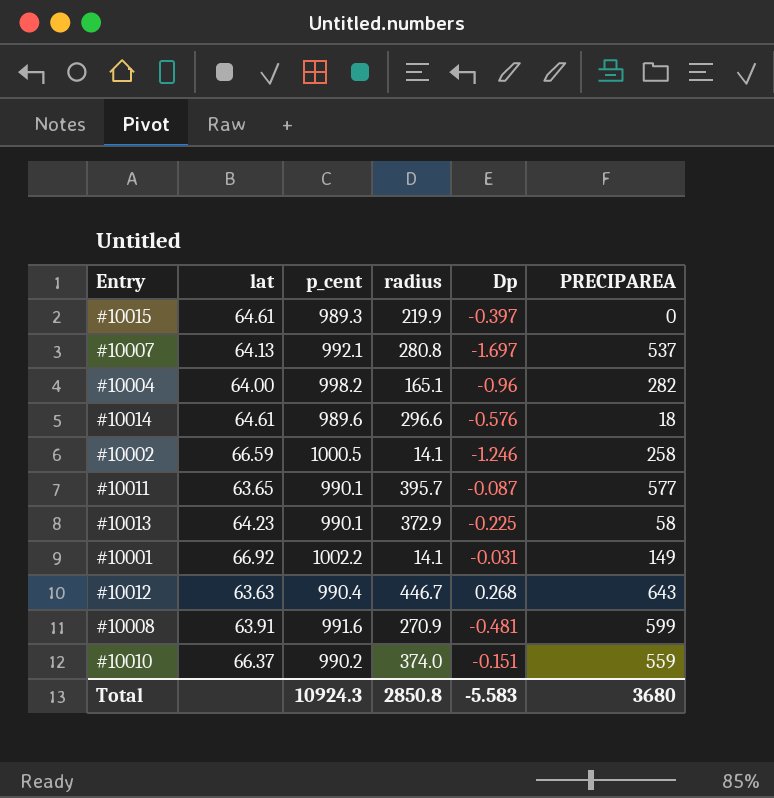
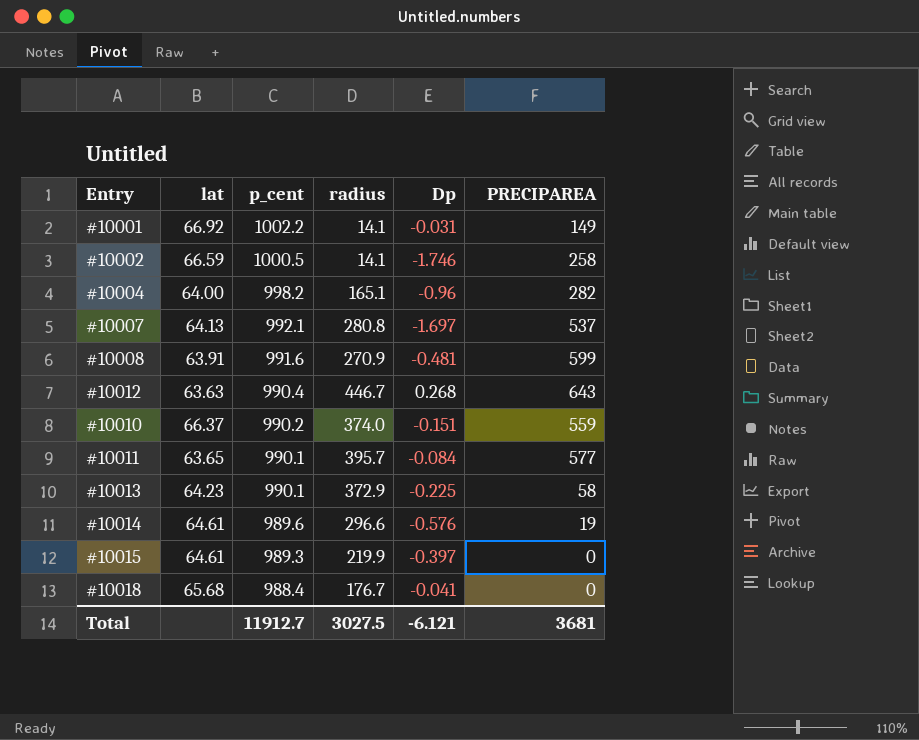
row order: none -> p_cent descending
#10002 | Dp: -1.246 -> -1.746
#10011 | Dp: -0.087 -> -0.084
#10014 | PRECIPAREA: 18 -> 19
row #10018: none -> 65.68 | 988.4 | 176.7 | -0.041 | 0
Total | p_cent: 10924.3 -> 11912.7
Total | radius: 2850.8 -> 3027.5
Total | Dp: -5.583 -> -6.121
Total | PRECIPAREA: 3680 -> 3681

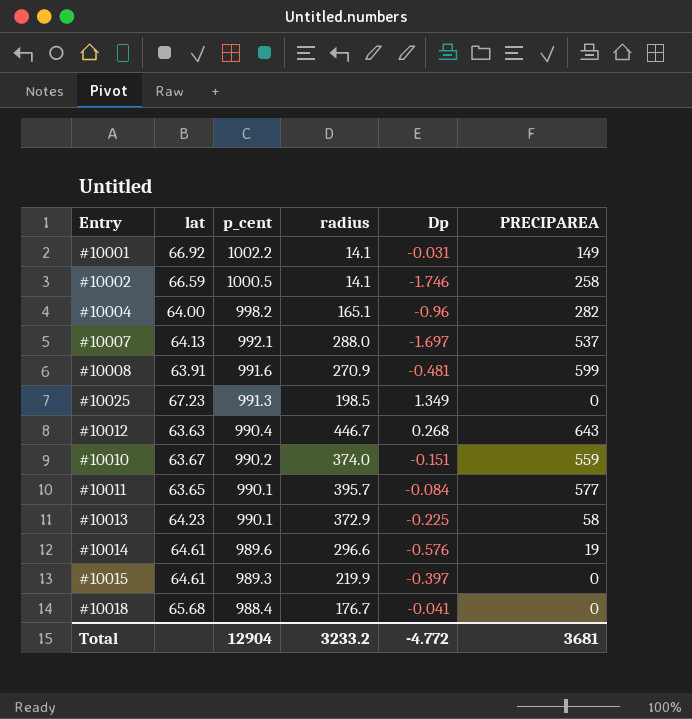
#10007 | radius: 280.8 -> 288.0
row #10025: none -> 67.23 | 991.3 | 198.5 | 1.349 | 0
#10010 | lat: 66.37 -> 63.67
Total | p_cent: 11912.7 -> 12904
Total | radius: 3027.5 -> 3233.2
Total | Dp: -6.121 -> -4.772

